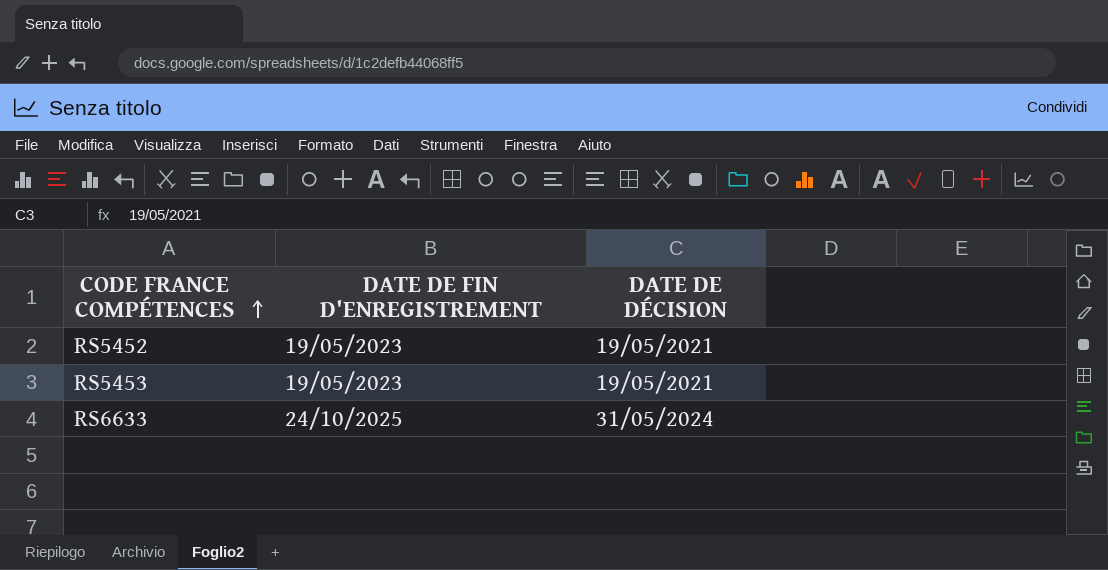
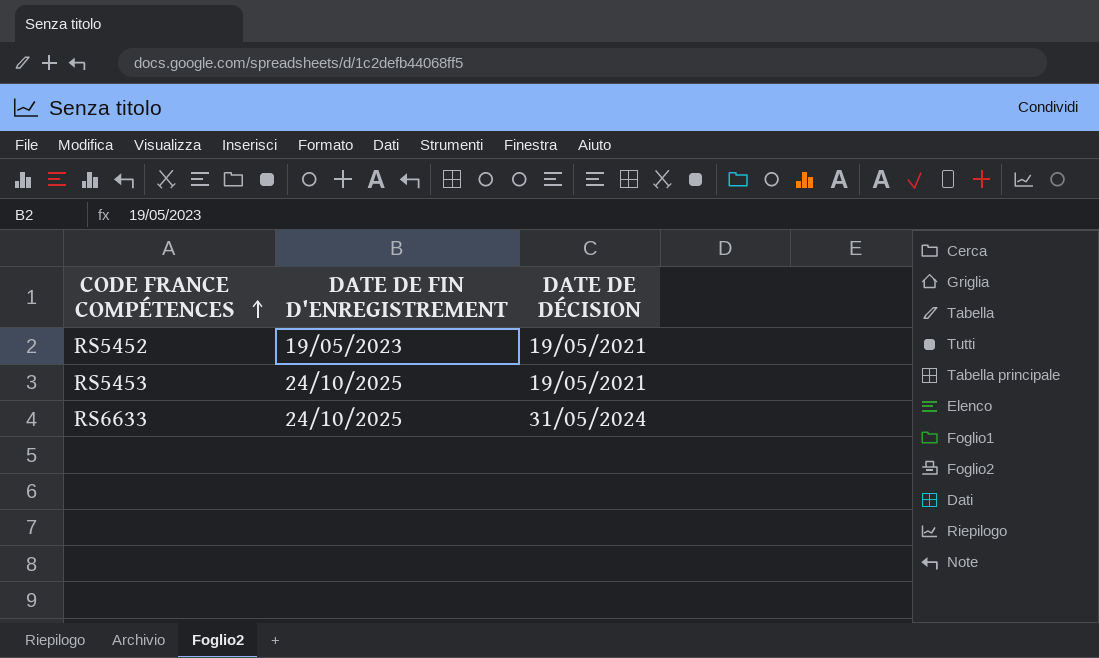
RS5453 | DATE DE FIN D'ENREGISTREMENT: 19/05/2023 -> 24/10/2025

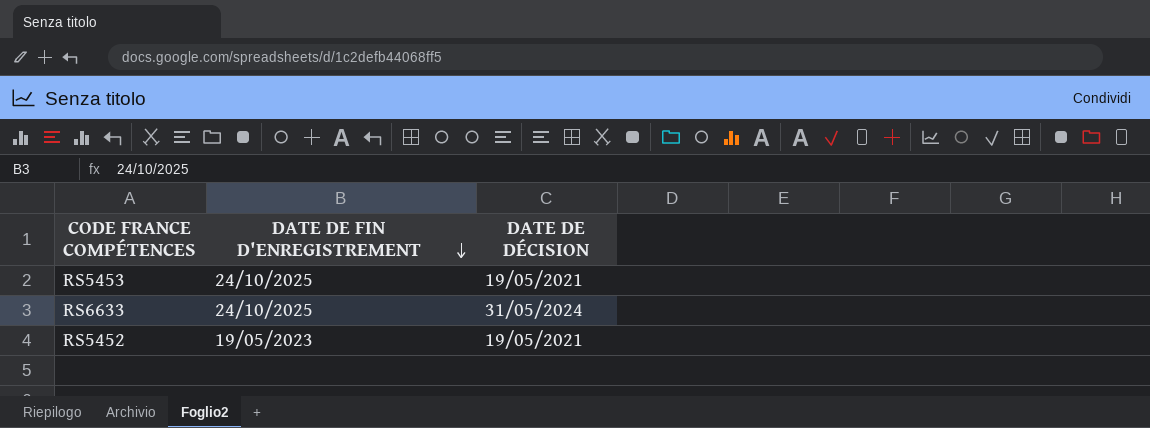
row order: CODE FRANCE COMPÉTENCES ascending -> DATE DE FIN D'ENREGISTREMENT descending

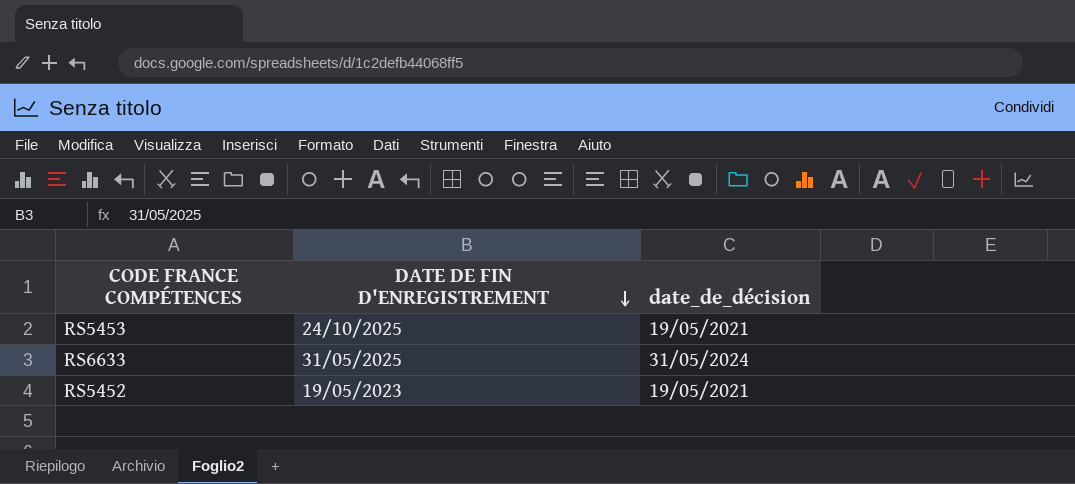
column name: DATE DE DÉCISION -> date_de_décision
RS6633 | DATE DE FIN D'ENREGISTREMENT: 24/10/2025 -> 31/05/2025

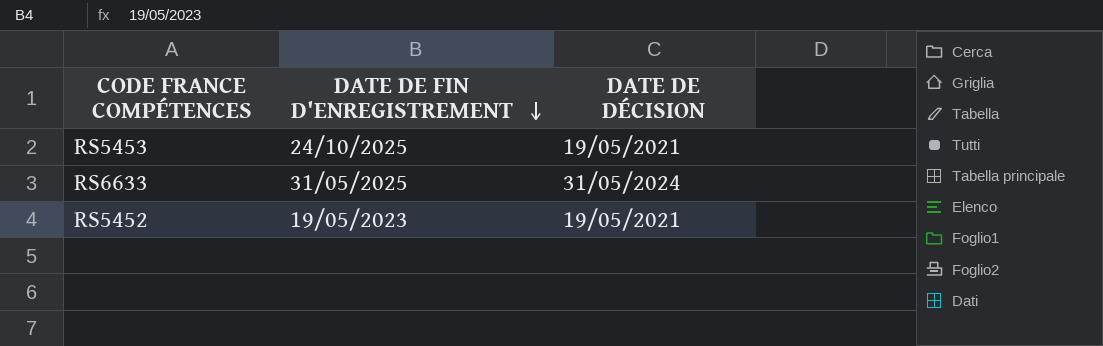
column name: date_de_décision -> DATE DE DÉCISION

